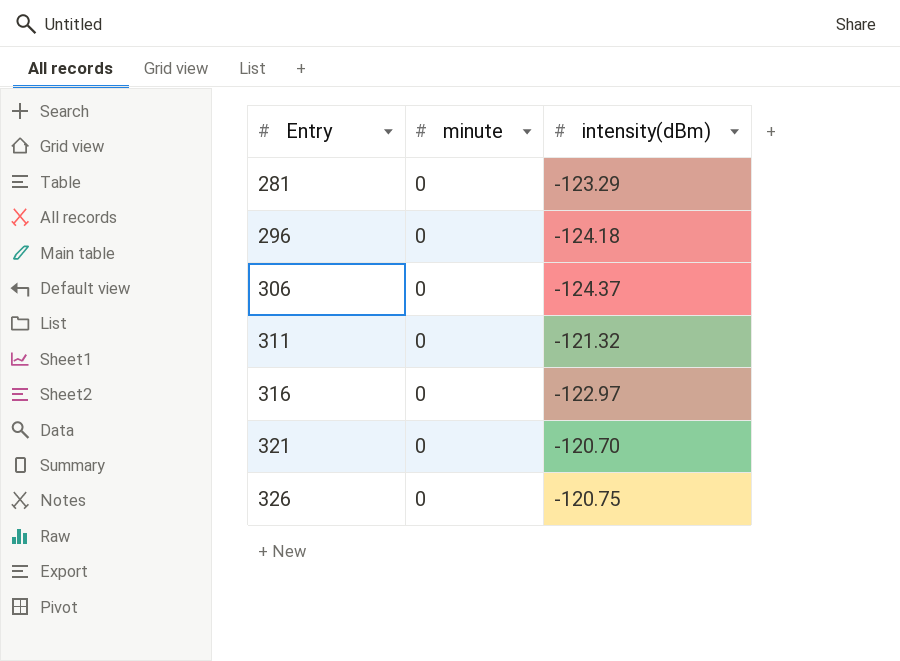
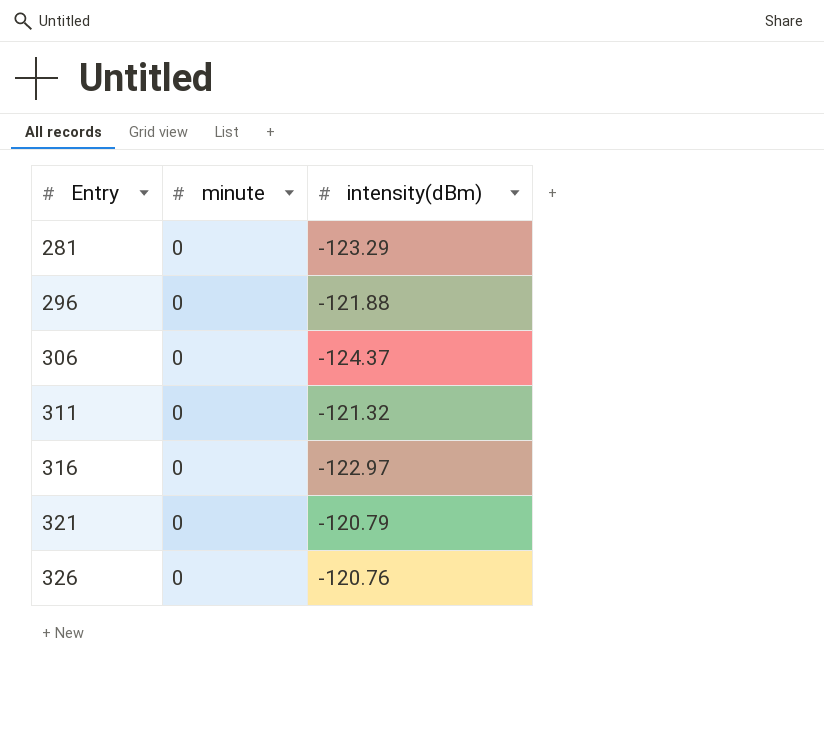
296 | intensity(dBm): -124.18 -> -121.88
321 | intensity(dBm): -120.70 -> -120.79
326 | intensity(dBm): -120.75 -> -120.76

